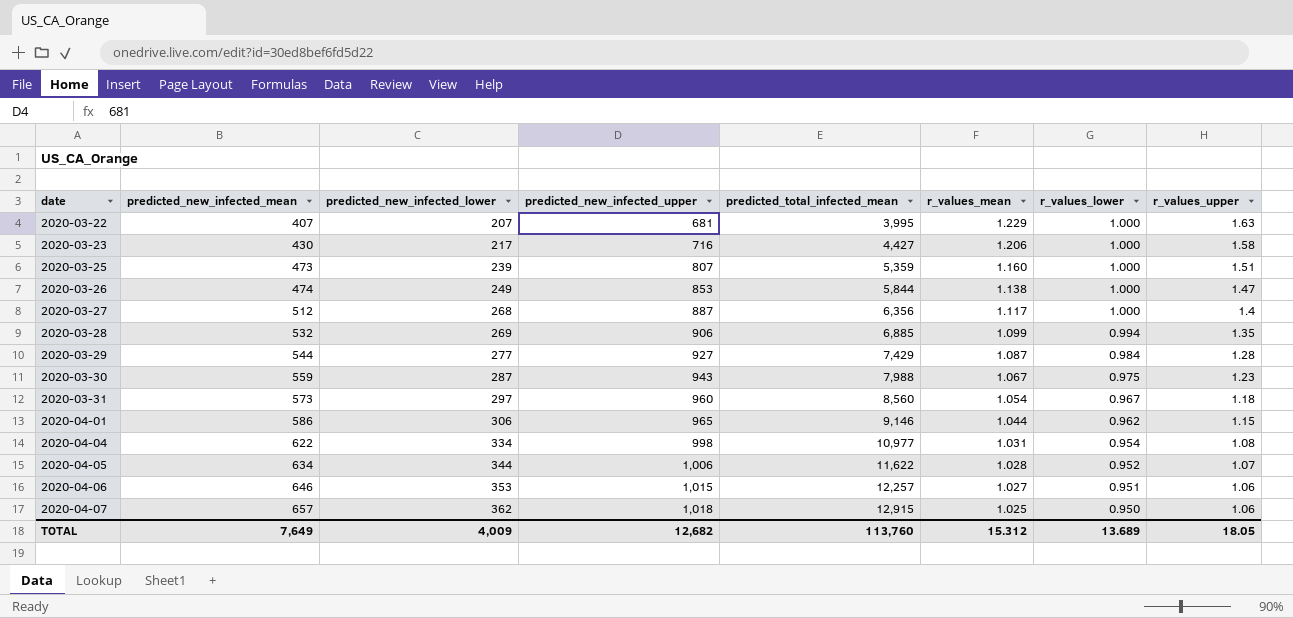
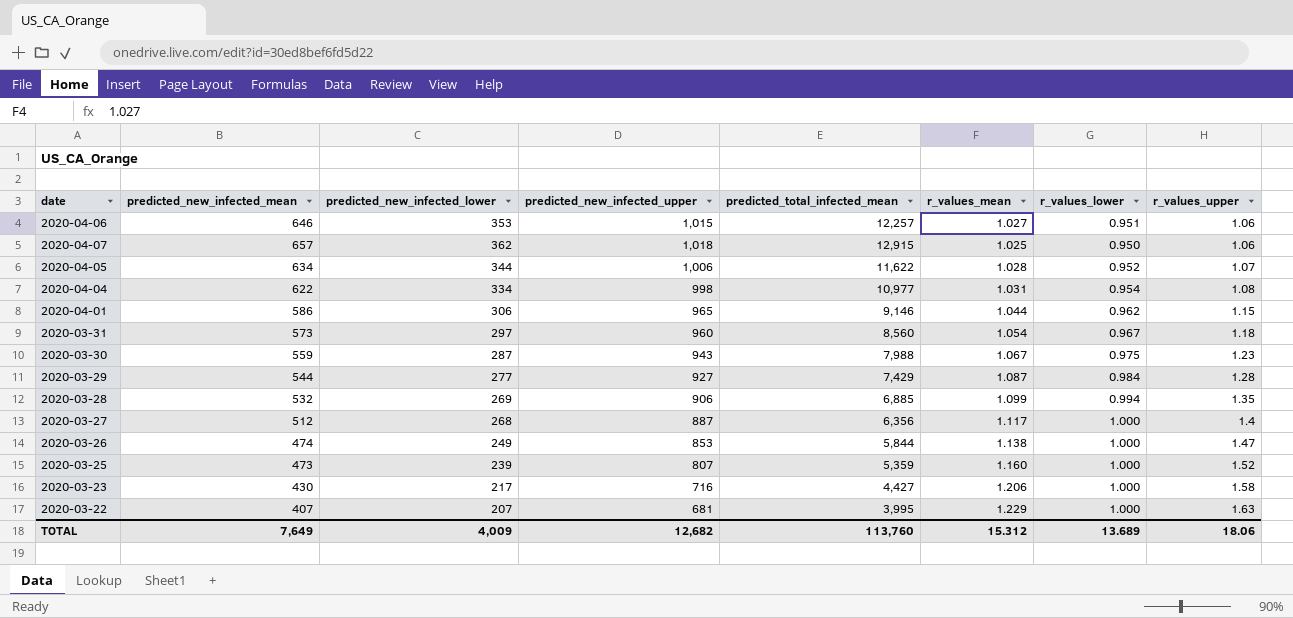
row order: date ascending -> r_values_upper ascending
2020-03-25 | r_values_upper: 1.51 -> 1.52
TOTAL | r_values_upper: 18.05 -> 18.06

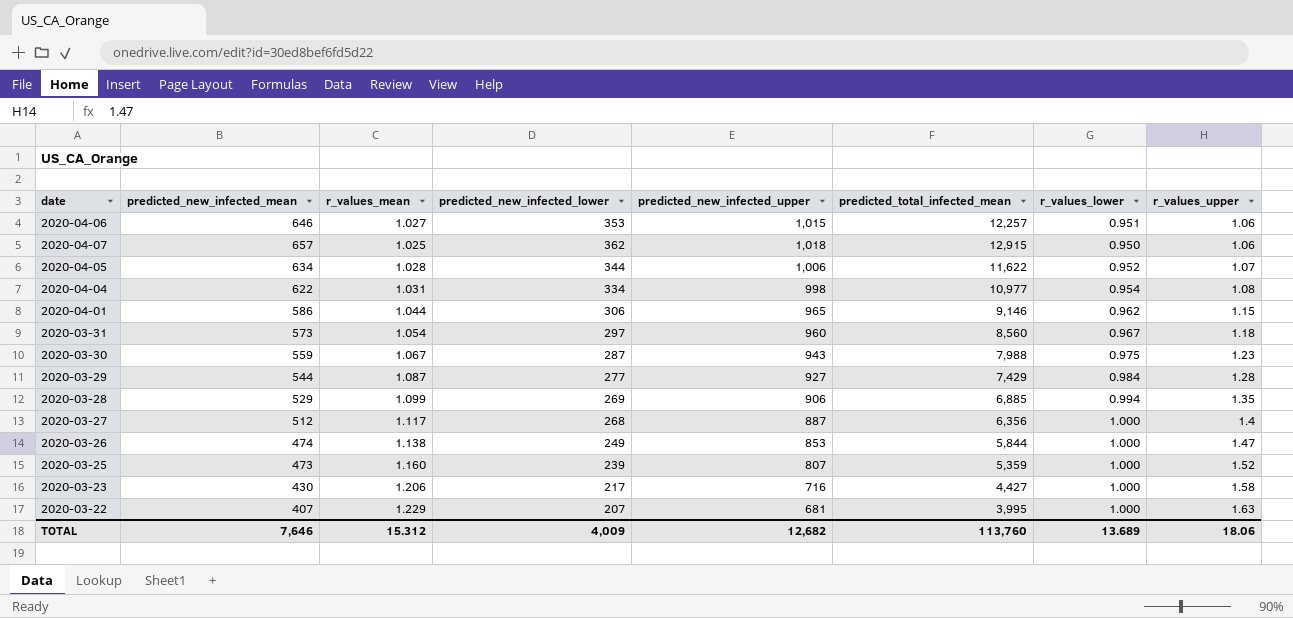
column r_values_mean | position: 6 -> 3
2020-03-28 | predicted_new_infected_mean: 532 -> 529
TOTAL | predicted_new_infected_mean: 7,649 -> 7,646

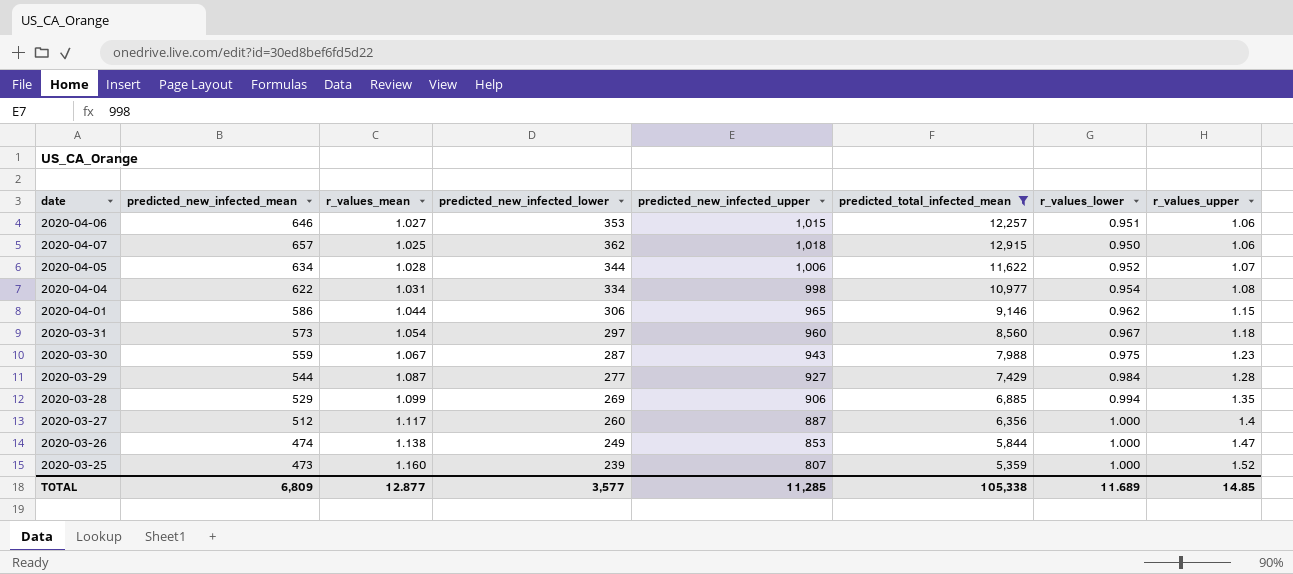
filter: none -> predicted_total_infected_mean >= 5,359
2020-03-27 | predicted_new_infected_lower: 268 -> 260
TOTAL | predicted_new_infected_mean: 7,646 -> 6,809
TOTAL | r_values_mean: 15.312 -> 12.877
TOTAL | predicted_new_infected_lower: 4,009 -> 3,577
TOTAL | predicted_new_infected_upper: 12,682 -> 11,285
TOTAL | predicted_total_infected_mean: 113,760 -> 105,338
TOTAL | r_values_lower: 13.689 -> 11.689
TOTAL | r_values_upper: 18.06 -> 14.85

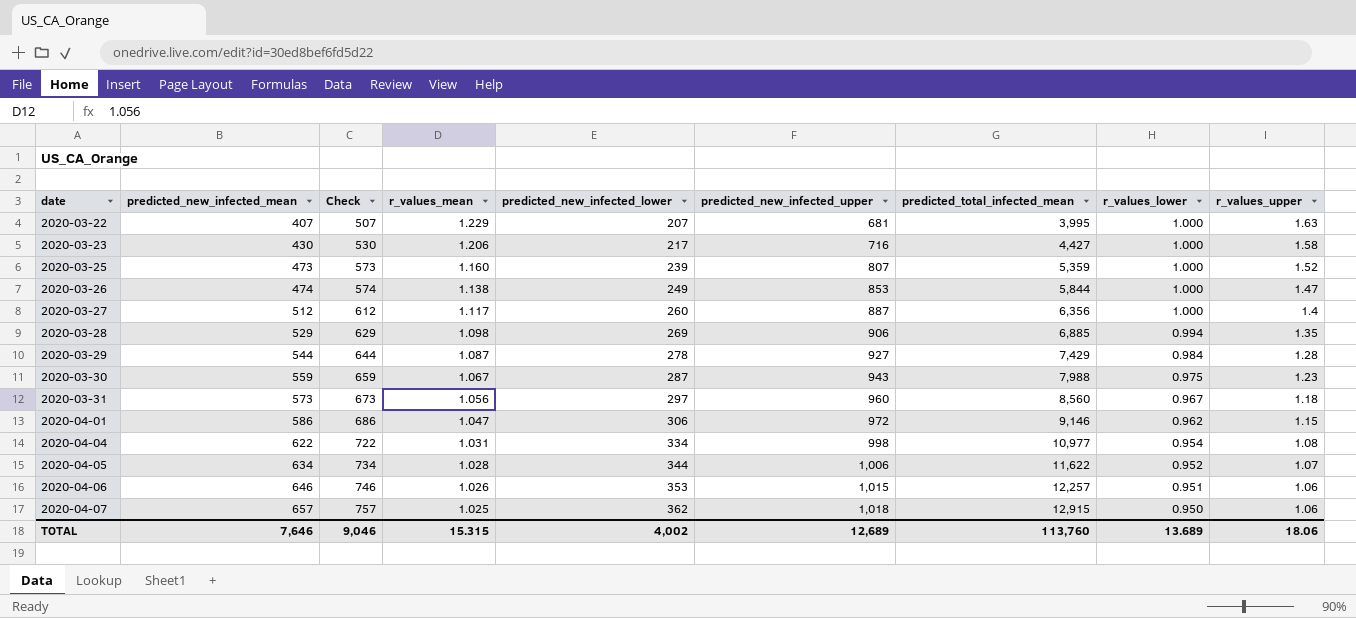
filter: predicted_total_infected_mean >= 5,359 -> none
row order: r_values_upper ascending -> date ascending
column Check | formula: none -> [predicted_new_infected_mean] + 100
2020-03-28 | r_values_mean: 1.099 -> 1.098
2020-03-29 | predicted_new_infected_lower: 277 -> 278
2020-03-31 | r_values_mean: 1.054 -> 1.056
2020-04-01 | r_values_mean: 1.044 -> 1.047
2020-04-01 | predicted_new_infected_upper: 965 -> 972
2020-04-06 | r_values_mean: 1.027 -> 1.026
TOTAL | predicted_new_infected_mean: 6,809 -> 7,646
TOTAL | r_values_mean: 12.877 -> 15.315
TOTAL | predicted_new_infected_lower: 3,577 -> 4,002
TOTAL | predicted_new_infected_upper: 11,285 -> 12,689
TOTAL | predicted_total_infected_mean: 105,338 -> 113,760
TOTAL | r_values_lower: 11.689 -> 13.689
TOTAL | r_values_upper: 14.85 -> 18.06

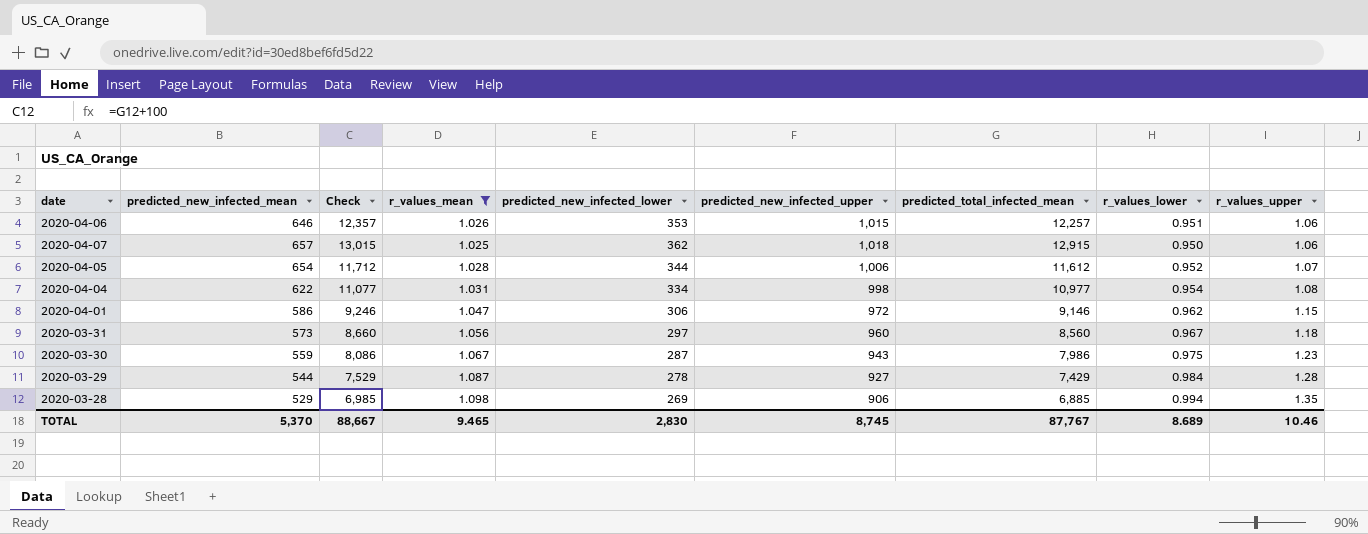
filter: none -> r_values_mean <= 1.098
row order: date ascending -> r_values_upper ascending
column Check | formula: [predicted_new_infected_mean] + 100 -> [predicted_total_infected_mean] + 100
2020-04-05 | predicted_new_infected_mean: 634 -> 654
2020-04-05 | predicted_total_infected_mean: 11,622 -> 11,612
2020-03-30 | predicted_total_infected_mean: 7,988 -> 7,986
TOTAL | predicted_new_infected_mean: 7,646 -> 5,370
TOTAL | Check: 9,046 -> 88,667
TOTAL | r_values_mean: 15.315 -> 9.465
TOTAL | predicted_new_infected_lower: 4,002 -> 2,830
TOTAL | predicted_new_infected_upper: 12,689 -> 8,745
TOTAL | predicted_total_infected_mean: 113,760 -> 87,767
TOTAL | r_values_lower: 13.689 -> 8.689
TOTAL | r_values_upper: 18.06 -> 10.46

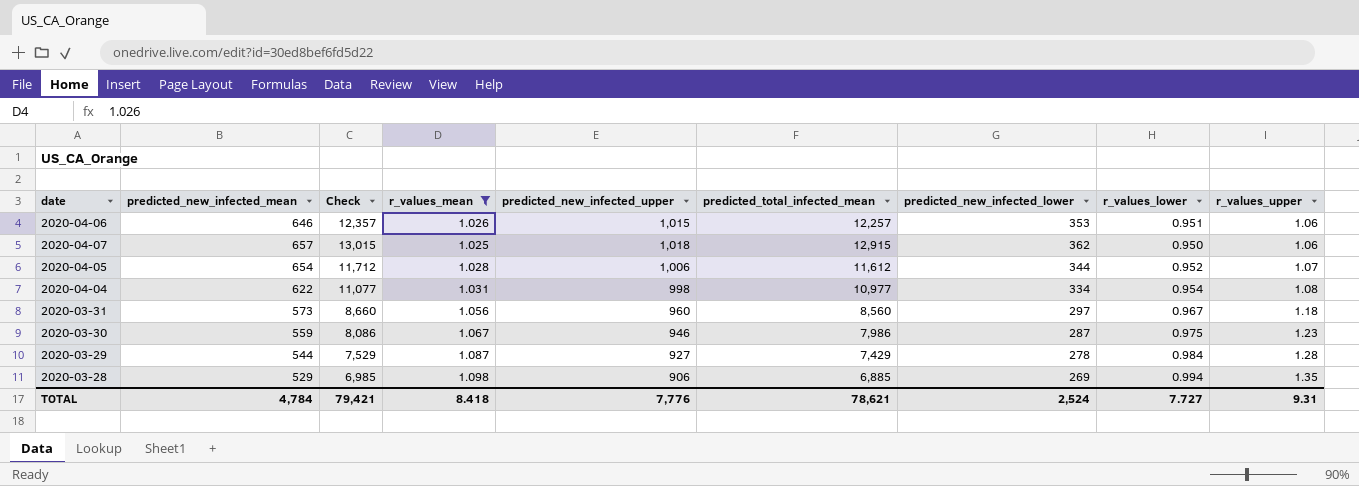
column predicted_new_infected_lower | position: 5 -> 7
row 2020-04-01: 586 | 9,246 | 1.047 | 306 | 972 | 9,146 | 0.962 | 1.15 -> none
2020-03-30 | predicted_new_infected_upper: 943 -> 946
TOTAL | predicted_new_infected_mean: 5,370 -> 4,784
TOTAL | Check: 88,667 -> 79,421
TOTAL | r_values_mean: 9.465 -> 8.418
TOTAL | predicted_new_infected_upper: 8,745 -> 7,776
TOTAL | predicted_total_infected_mean: 87,767 -> 78,621
TOTAL | predicted_new_infected_lower: 2,830 -> 2,524
TOTAL | r_values_lower: 8.689 -> 7.727
TOTAL | r_values_upper: 10.46 -> 9.31

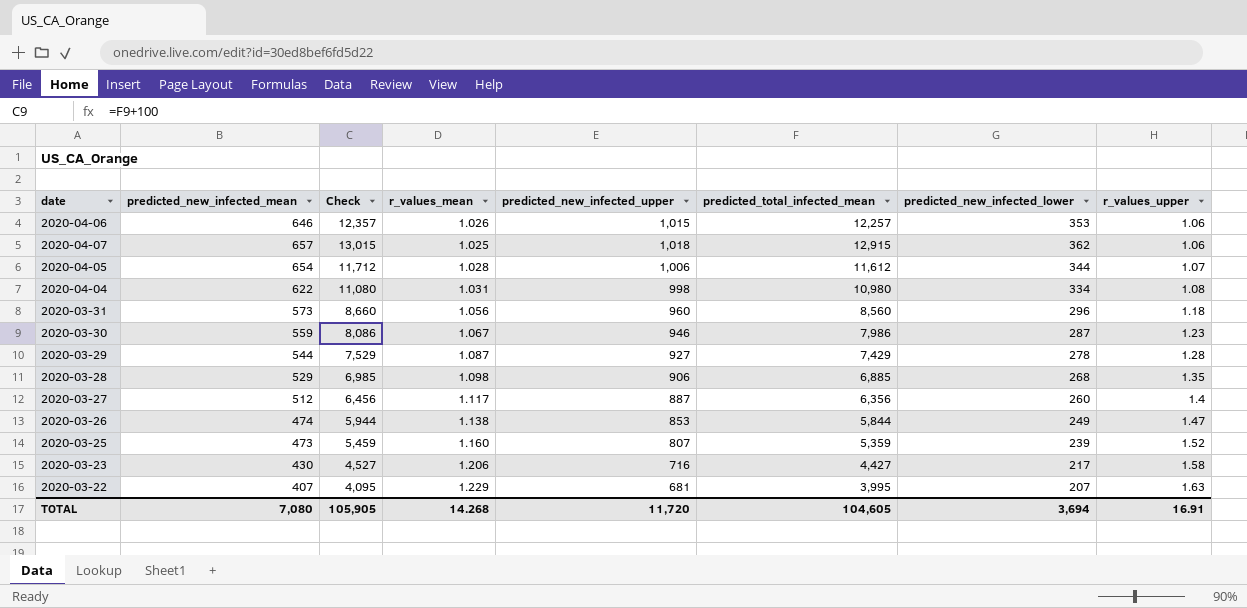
filter: r_values_mean <= 1.098 -> none
column r_values_lower | position: 8 -> none
2020-04-04 | Check: 11,077 -> 11,080
2020-04-04 | predicted_total_infected_mean: 10,977 -> 10,980
2020-03-31 | predicted_new_infected_lower: 297 -> 296
2020-03-28 | predicted_new_infected_lower: 269 -> 268
TOTAL | predicted_new_infected_mean: 4,784 -> 7,080
TOTAL | Check: 79,421 -> 105,905
TOTAL | r_values_mean: 8.418 -> 14.268
TOTAL | predicted_new_infected_upper: 7,776 -> 11,720
TOTAL | predicted_total_infected_mean: 78,621 -> 104,605
TOTAL | predicted_new_infected_lower: 2,524 -> 3,694
TOTAL | r_values_upper: 9.31 -> 16.91

